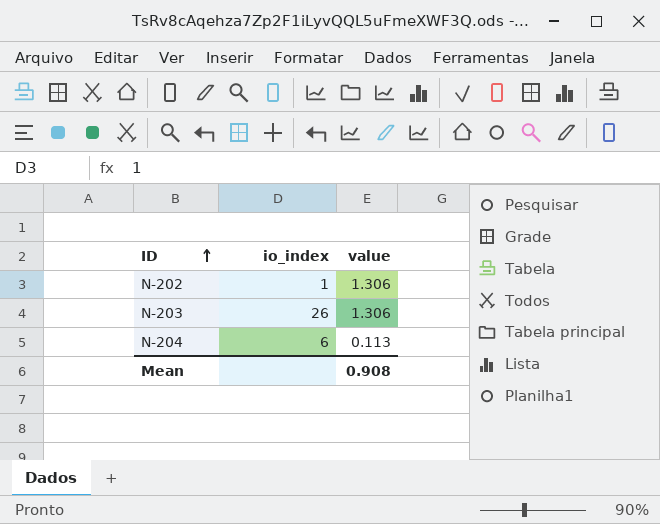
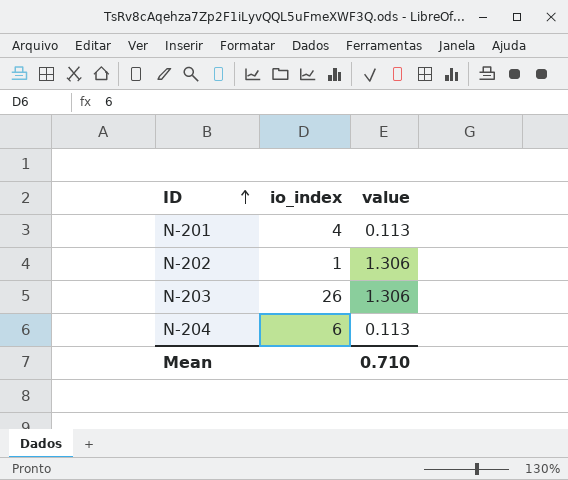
row N-201: none -> 4 | 0.113
Mean | value: 0.908 -> 0.710

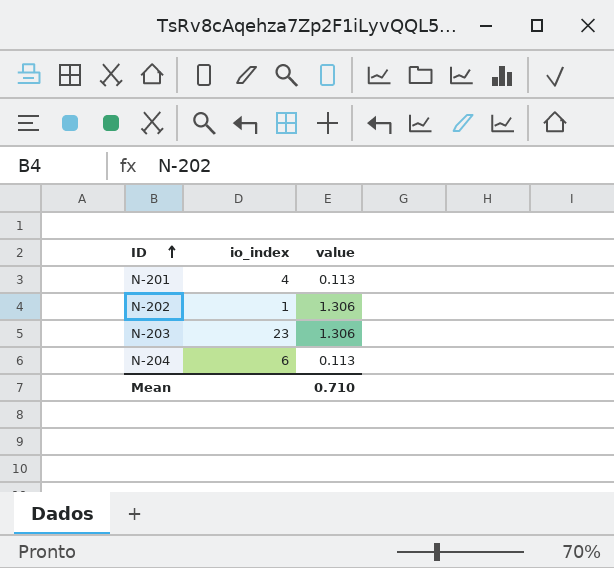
N-203 | io_index: 26 -> 23

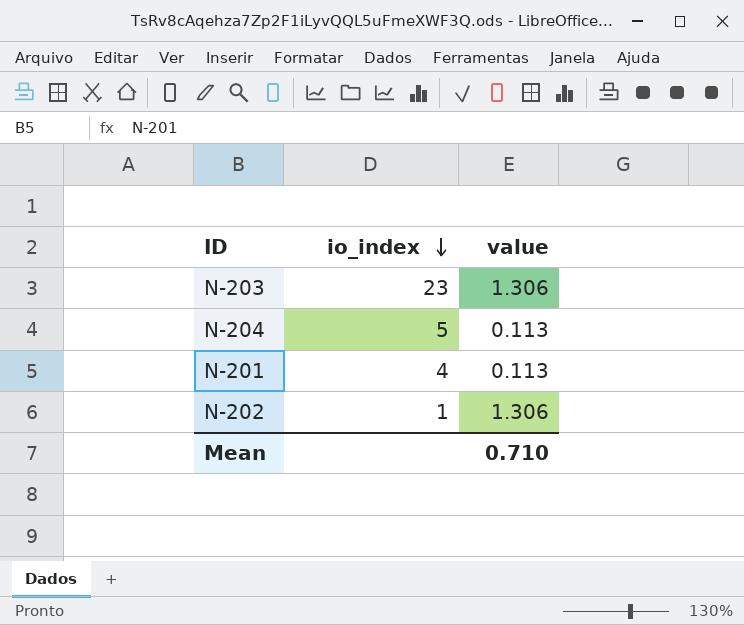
row order: ID ascending -> io_index descending
N-204 | io_index: 6 -> 5

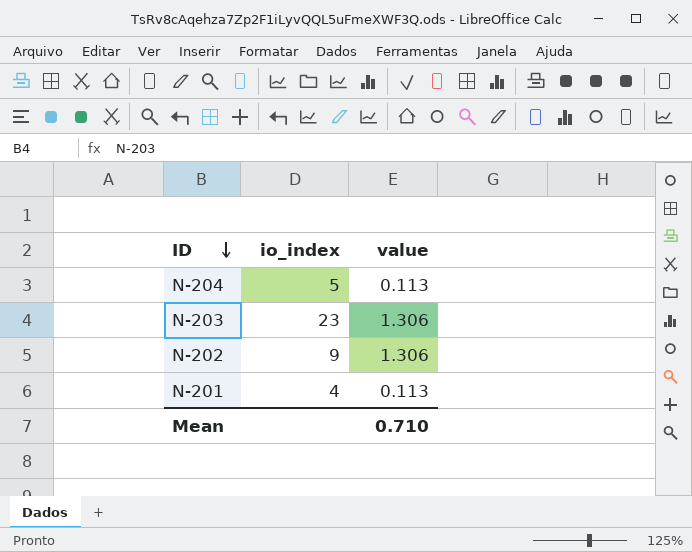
row order: io_index descending -> ID descending
N-202 | io_index: 1 -> 9

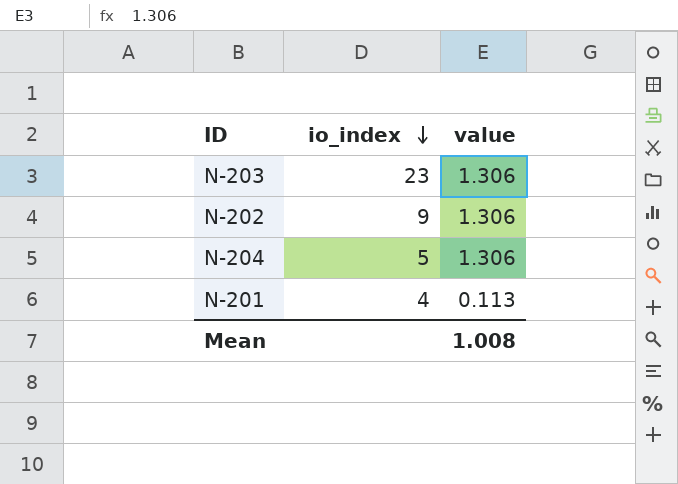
row order: ID descending -> io_index descending
N-204 | value: 0.113 -> 1.306
Mean | value: 0.710 -> 1.008

